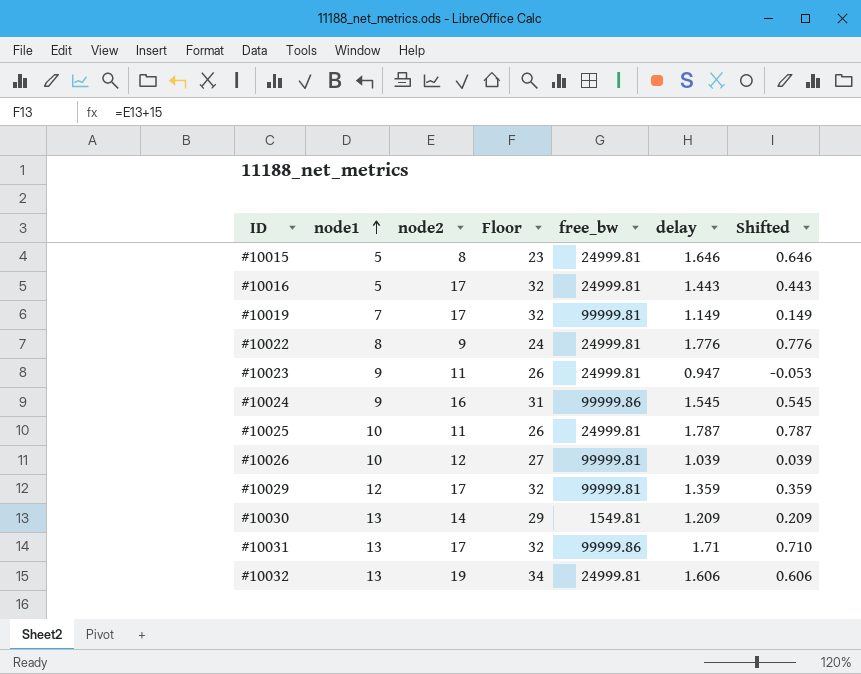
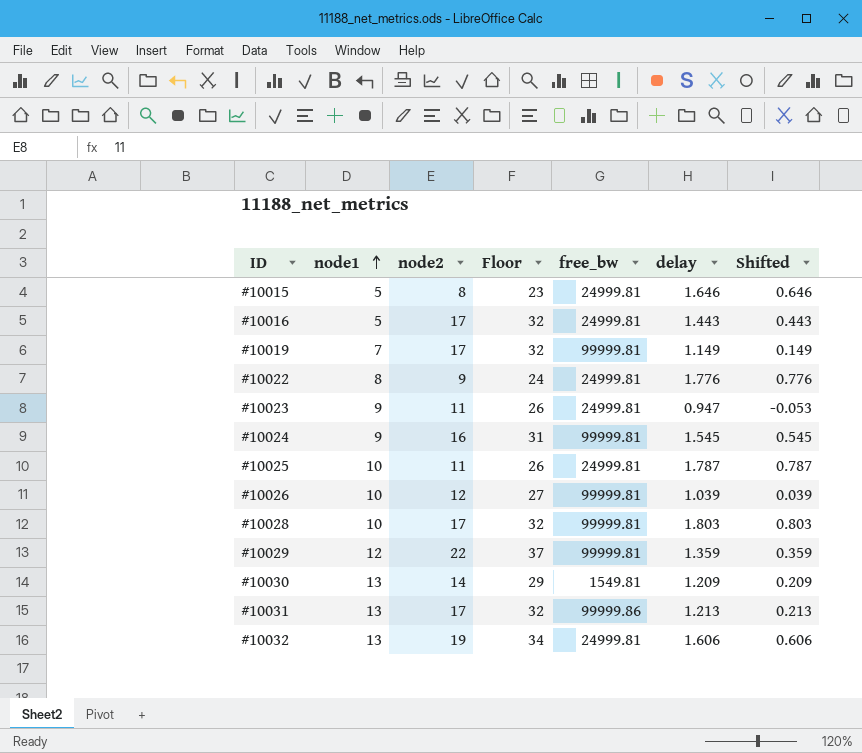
#10024 | free_bw: 99999.86 -> 99999.81
row #10028: none -> 10 | 17 | 32 | 99999.81 | 1.803 | 0.803
#10029 | node2: 17 -> 22
#10029 | Floor: 32 -> 37
#10031 | delay: 1.71 -> 1.213
#10031 | Shifted: 0.710 -> 0.213

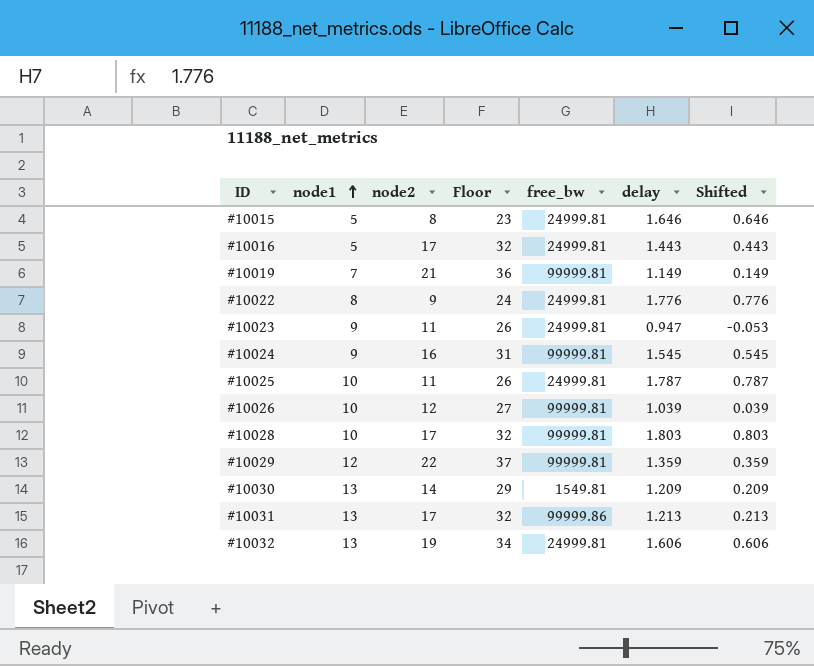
#10019 | node2: 17 -> 21
#10019 | Floor: 32 -> 36

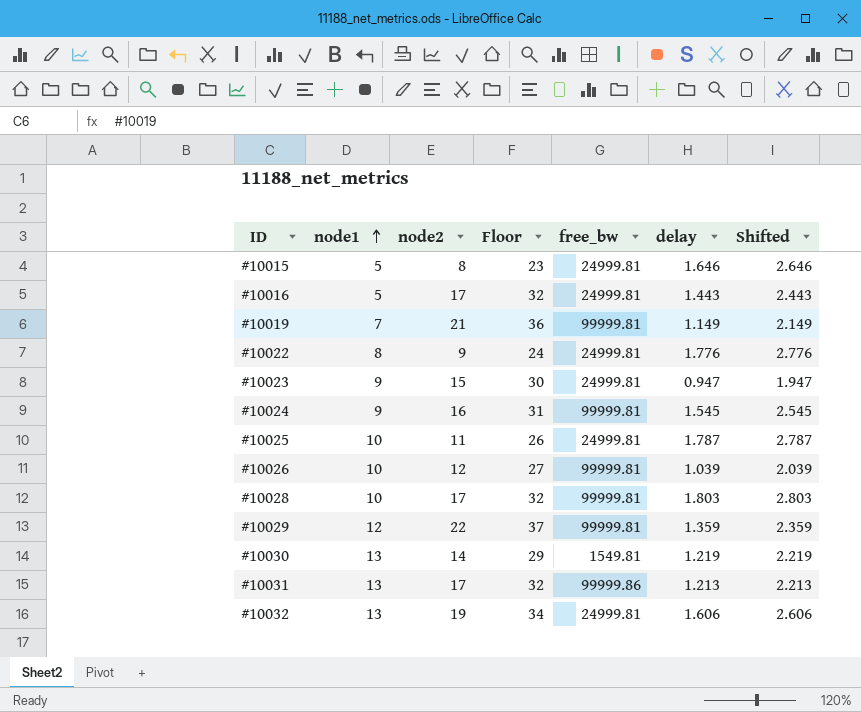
column Shifted | formula: [delay] - 1 -> [delay] + 1
#10023 | node2: 11 -> 15
#10023 | Floor: 26 -> 30
#10030 | delay: 1.209 -> 1.219

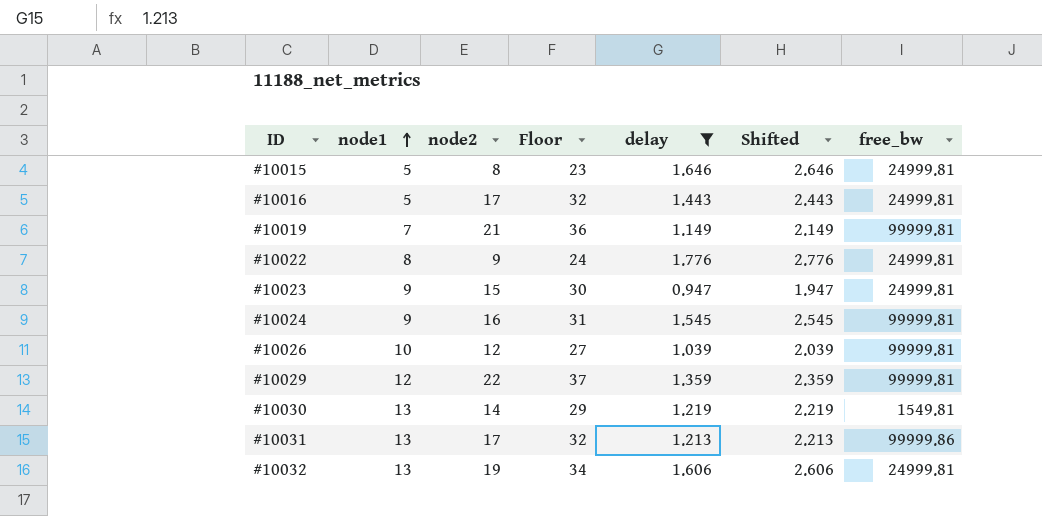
filter: none -> delay <= 1.776
column free_bw | position: 5 -> 7

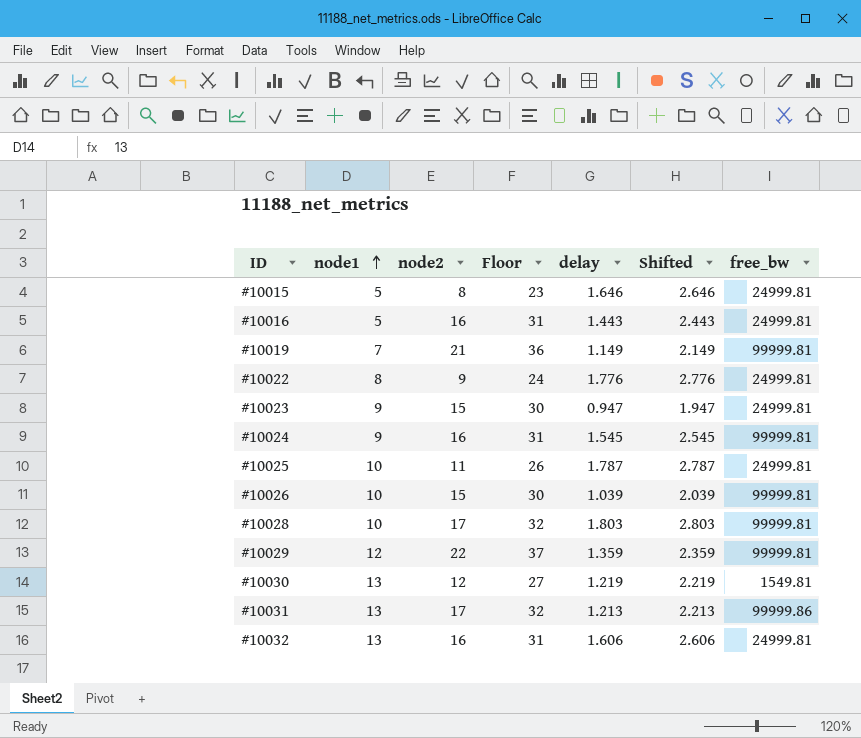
filter: delay <= 1.776 -> none
#10016 | node2: 17 -> 16
#10016 | Floor: 32 -> 31
#10026 | node2: 12 -> 15
#10026 | Floor: 27 -> 30
#10030 | node2: 14 -> 12
#10030 | Floor: 29 -> 27
#10032 | node2: 19 -> 16
#10032 | Floor: 34 -> 31

